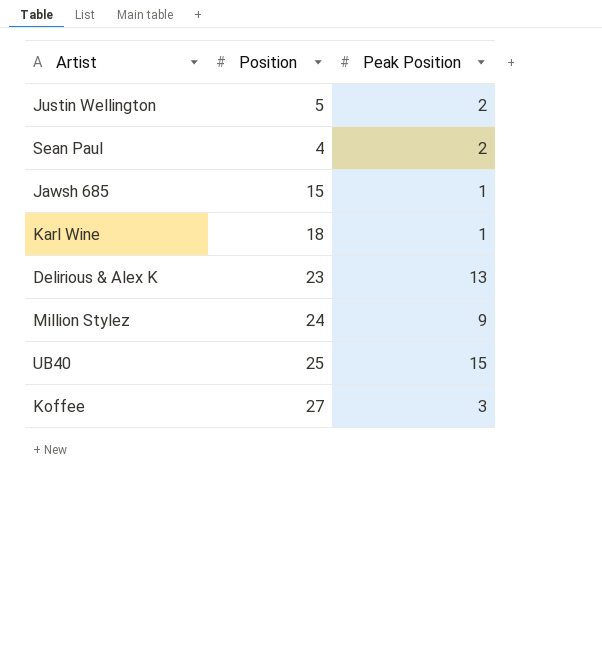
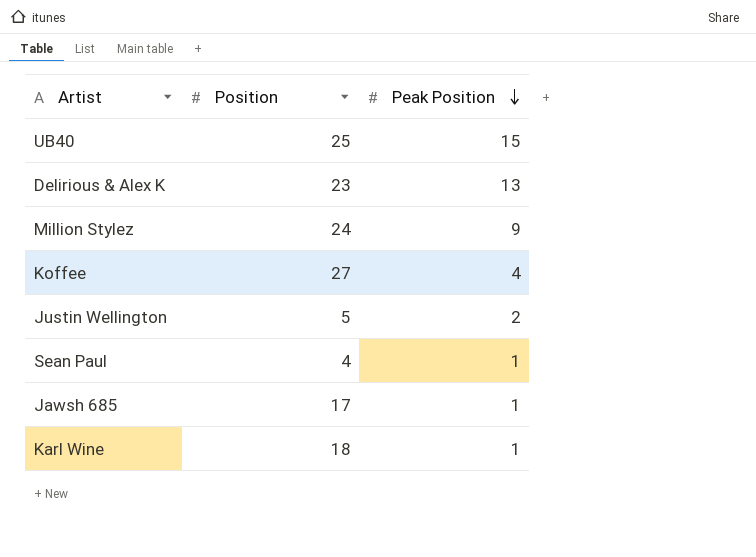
row order: none -> Peak Position descending
Koffee | Peak Position: 3 -> 4
Sean Paul | Peak Position: 2 -> 1
Jawsh 685 | Position: 15 -> 17

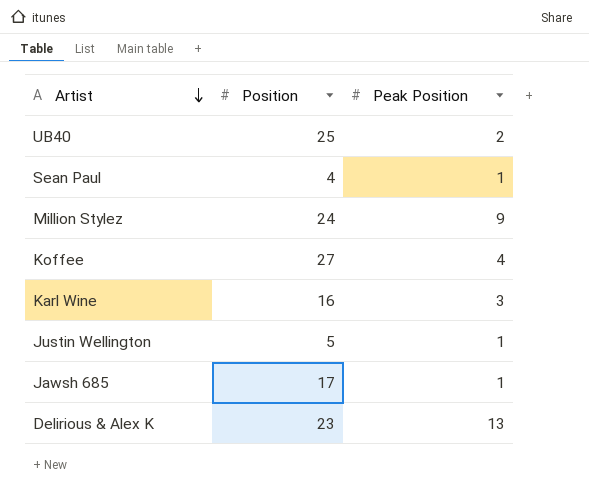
row order: Peak Position descending -> Artist descending
UB40 | Peak Position: 15 -> 2
Karl Wine | Position: 18 -> 16
Karl Wine | Peak Position: 1 -> 3
Justin Wellington | Peak Position: 2 -> 1

